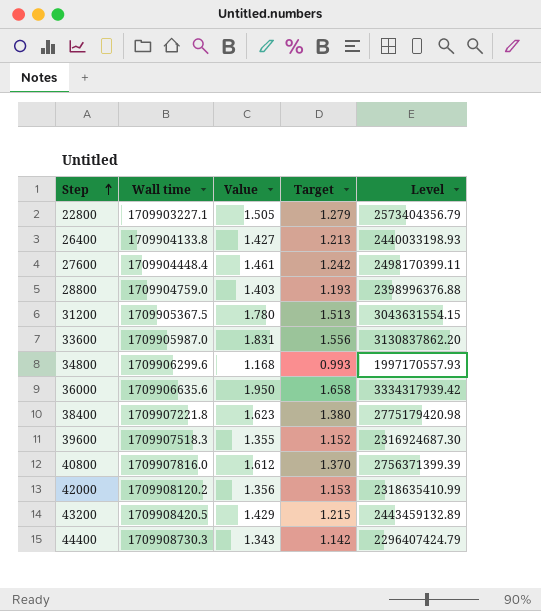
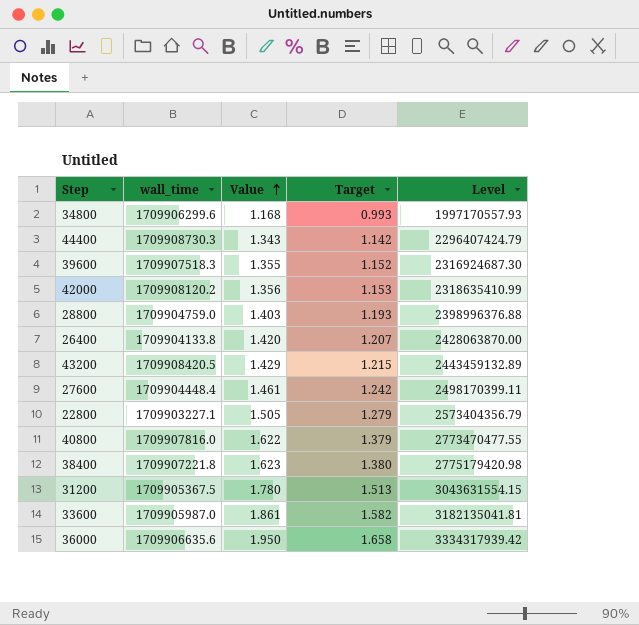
row order: Step ascending -> Value ascending
column name: Wall time -> wall_time
26400 | Value: 1.427 -> 1.420
26400 | Target: 1.213 -> 1.207
26400 | Level: 2440033198.93 -> 2428063870.00
40800 | Value: 1.612 -> 1.622
40800 | Target: 1.370 -> 1.379
40800 | Level: 2756371399.39 -> 2773470477.55
33600 | Value: 1.831 -> 1.861
33600 | Target: 1.556 -> 1.582
33600 | Level: 3130837862.20 -> 3182135041.81

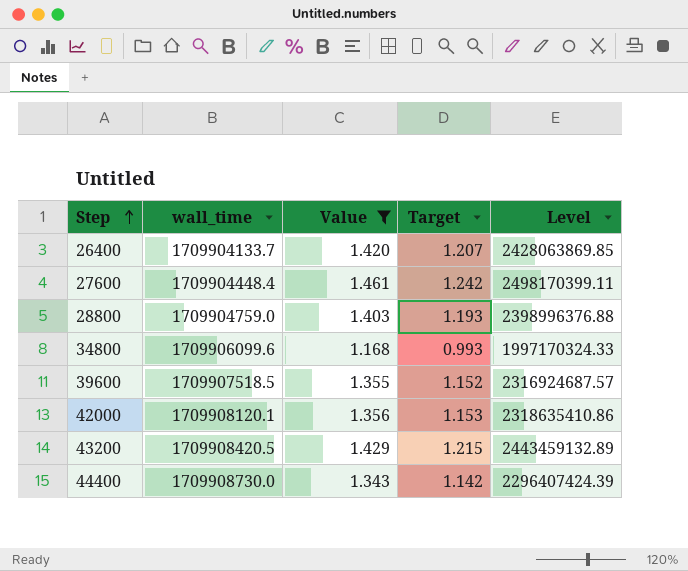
filter: none -> Value <= 1.461
row order: Value ascending -> Step ascending
26400 | wall_time: 1709904133.8 -> 1709904133.7
26400 | Level: 2428063870.00 -> 2428063869.85
34800 | wall_time: 1709906299.6 -> 1709906099.6
34800 | Level: 1997170557.93 -> 1997170324.33
39600 | wall_time: 1709907518.3 -> 1709907518.5
39600 | Level: 2316924687.30 -> 2316924687.57
42000 | wall_time: 1709908120.2 -> 1709908120.1
42000 | Level: 2318635410.99 -> 2318635410.86
44400 | wall_time: 1709908730.3 -> 1709908730.0
44400 | Level: 2296407424.79 -> 2296407424.39

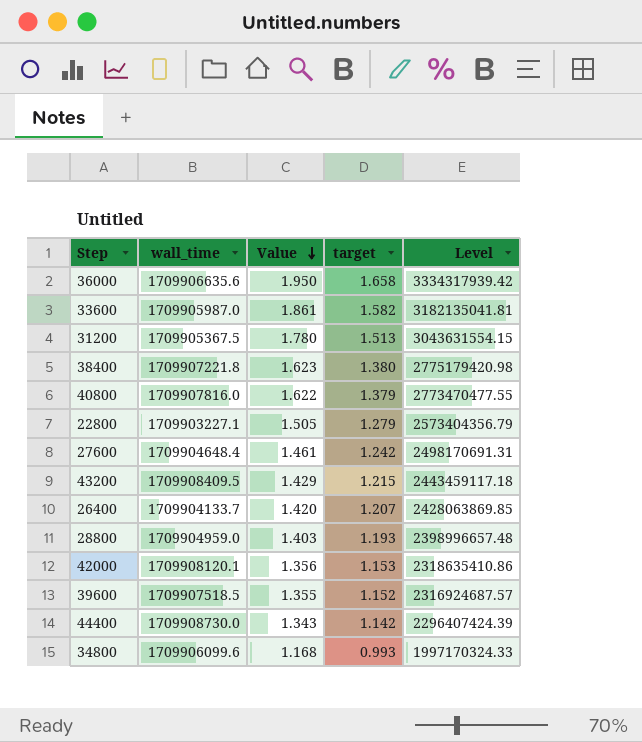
filter: Value <= 1.461 -> none
row order: Step ascending -> Value descending
column name: Target -> target
27600 | wall_time: 1709904448.4 -> 1709904648.4
27600 | Level: 2498170399.11 -> 2498170691.31
43200 | wall_time: 1709908420.5 -> 1709908409.5
43200 | Level: 2443459132.89 -> 2443459117.18
28800 | wall_time: 1709904759.0 -> 1709904959.0
28800 | Level: 2398996376.88 -> 2398996657.48

